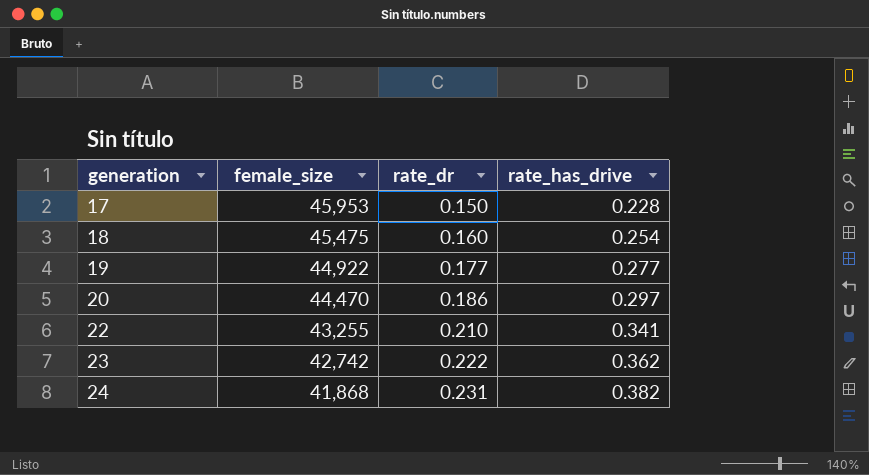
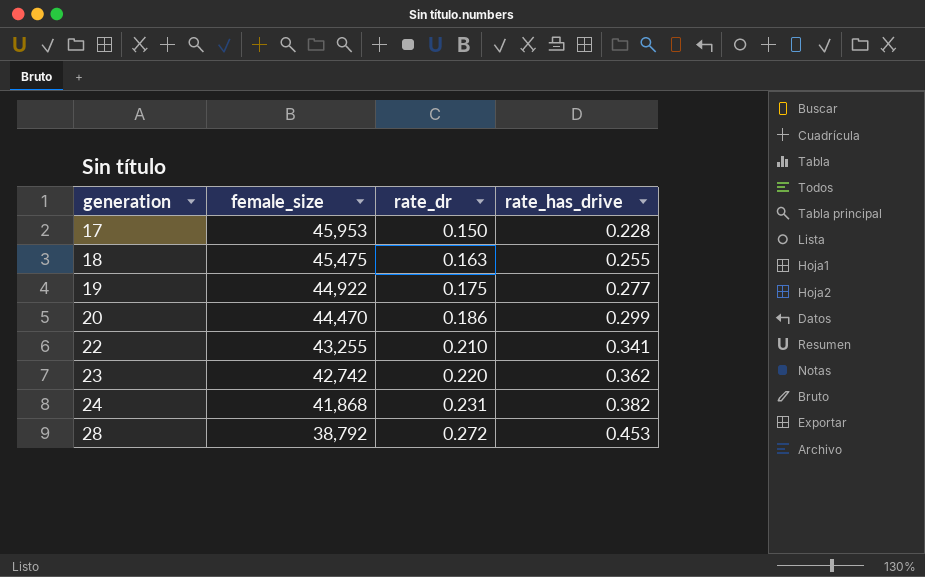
18 | rate_dr: 0.160 -> 0.163
18 | rate_has_drive: 0.254 -> 0.255
19 | rate_dr: 0.177 -> 0.175
20 | rate_has_drive: 0.297 -> 0.299
23 | rate_dr: 0.222 -> 0.220
row 28: none -> 38,792 | 0.272 | 0.453

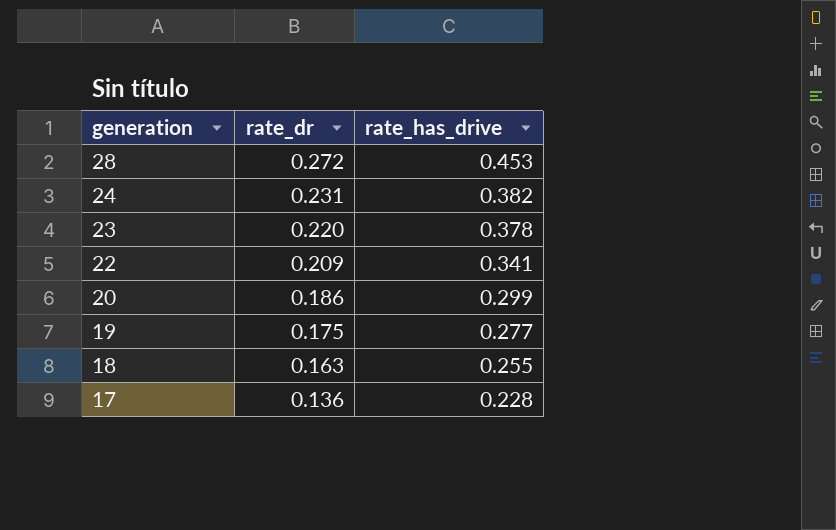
row order: generation ascending -> generation descending
column female_size | position: 2 -> none
23 | rate_has_drive: 0.362 -> 0.378
22 | rate_dr: 0.210 -> 0.209
17 | rate_dr: 0.150 -> 0.136

